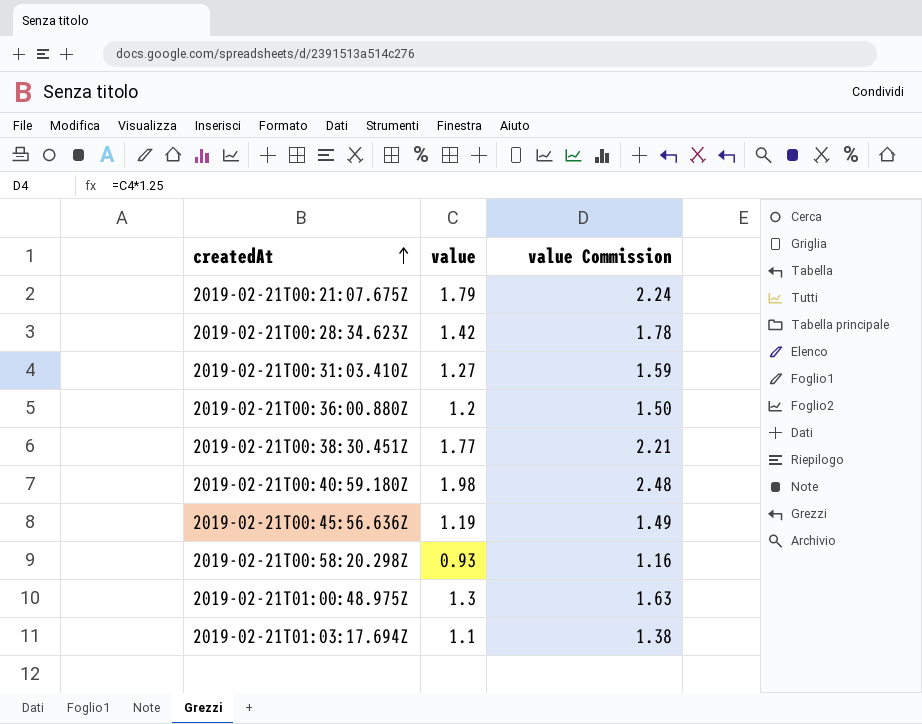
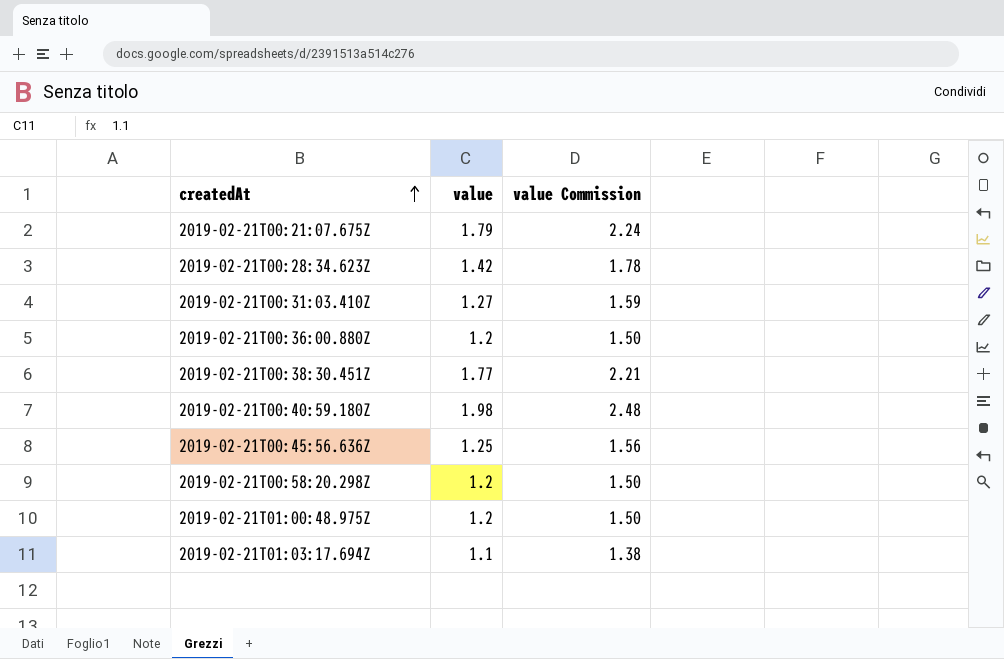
2019-02-21T00:45:56.636Z | value: 1.19 -> 1.25
2019-02-21T00:45:56.636Z | value Commission: 1.49 -> 1.56
2019-02-21T00:58:20.298Z | value: 0.93 -> 1.2
2019-02-21T00:58:20.298Z | value Commission: 1.16 -> 1.50
2019-02-21T01:00:48.975Z | value: 1.3 -> 1.2
2019-02-21T01:00:48.975Z | value Commission: 1.63 -> 1.50

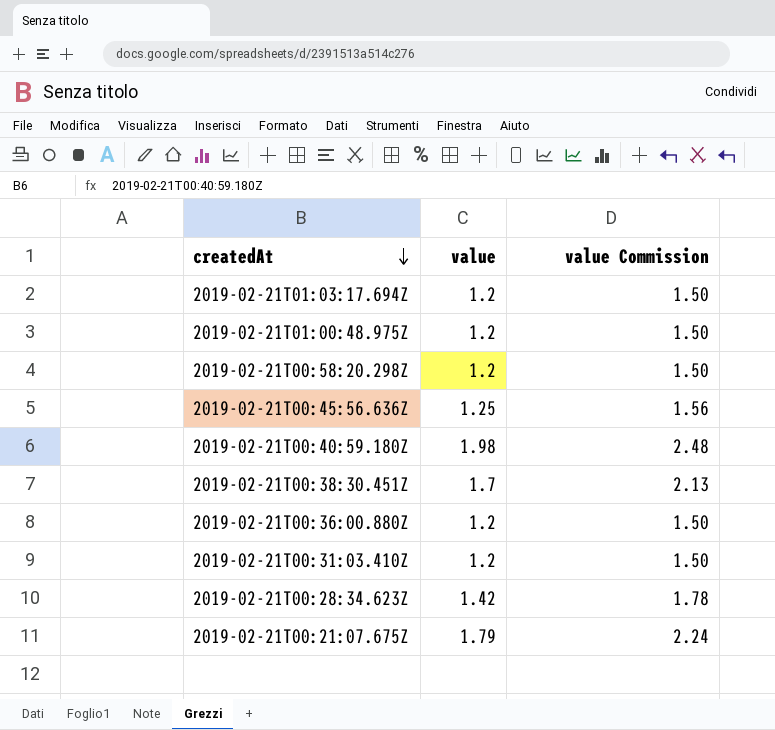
row order: createdAt ascending -> createdAt descending
2019-02-21T01:03:17.694Z | value: 1.1 -> 1.2
2019-02-21T01:03:17.694Z | value Commission: 1.38 -> 1.50
2019-02-21T00:38:30.451Z | value: 1.77 -> 1.7
2019-02-21T00:38:30.451Z | value Commission: 2.21 -> 2.13
2019-02-21T00:31:03.410Z | value: 1.27 -> 1.2
2019-02-21T00:31:03.410Z | value Commission: 1.59 -> 1.50

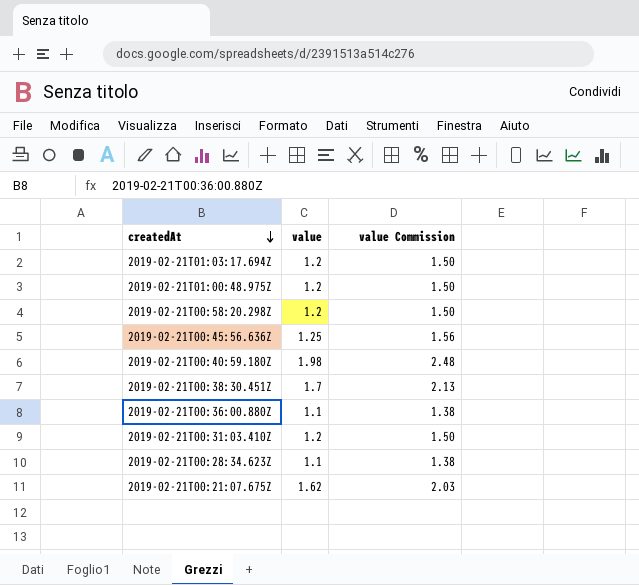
2019-02-21T00:36:00.880Z | value: 1.2 -> 1.1
2019-02-21T00:36:00.880Z | value Commission: 1.50 -> 1.38
2019-02-21T00:28:34.623Z | value: 1.42 -> 1.1
2019-02-21T00:28:34.623Z | value Commission: 1.78 -> 1.38
2019-02-21T00:21:07.675Z | value: 1.79 -> 1.62
2019-02-21T00:21:07.675Z | value Commission: 2.24 -> 2.03

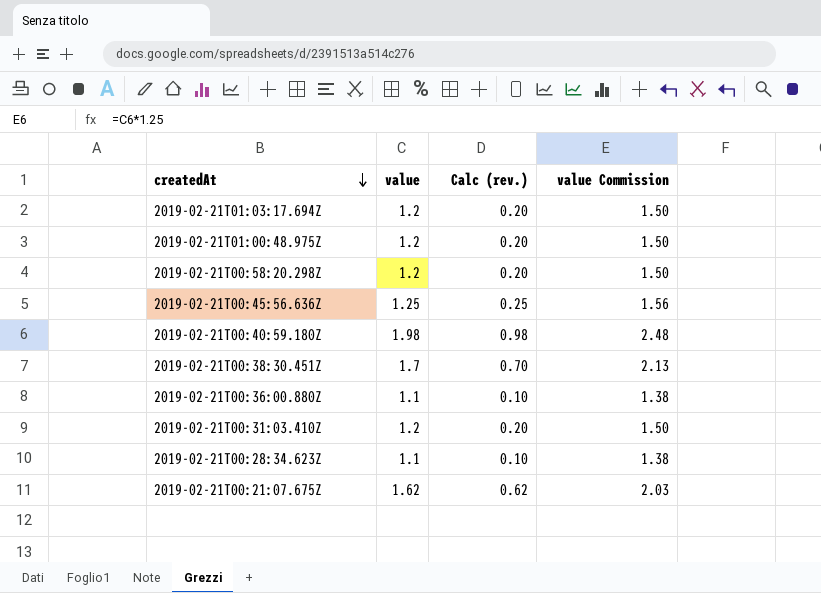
column Calc (rev.) | formula: none -> [value] - 1

